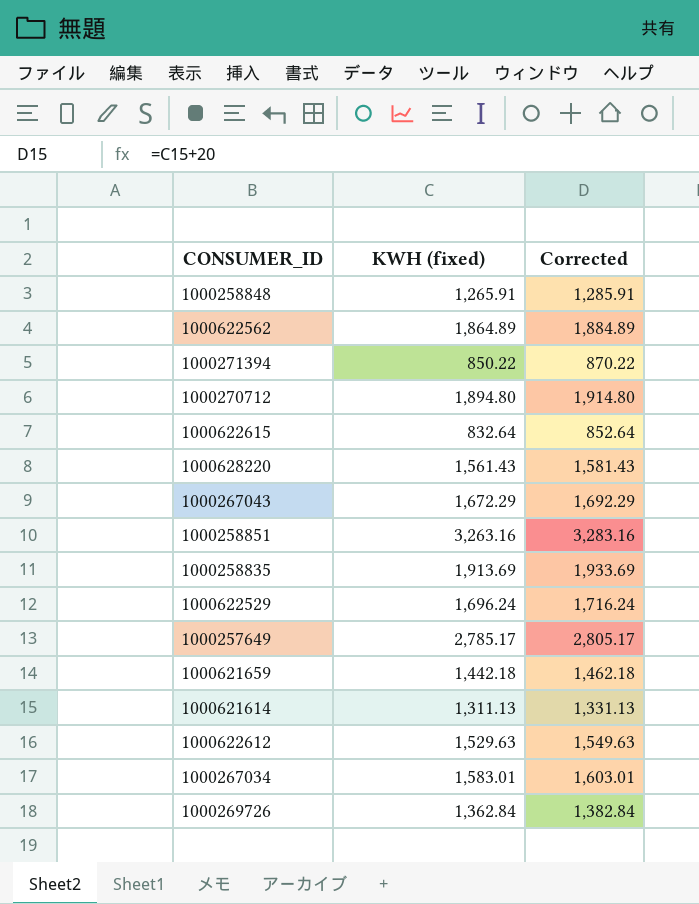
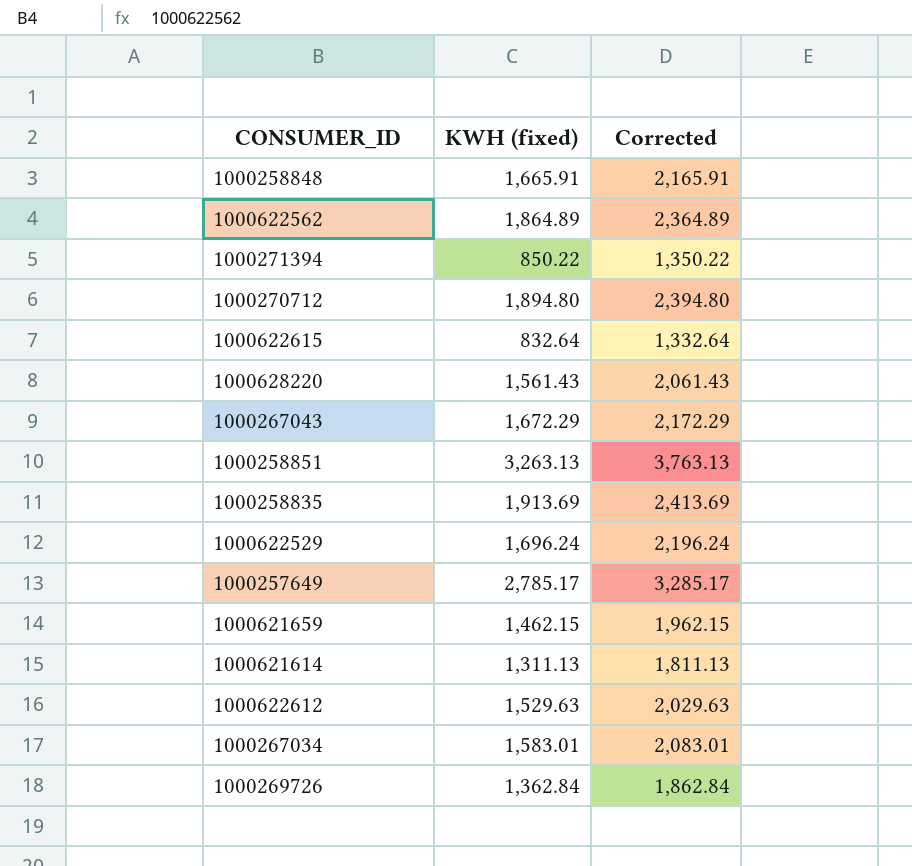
column Corrected | formula: [KWH (fixed)] + 20 -> [KWH (fixed)] + 500
1000258848 | KWH (fixed): 1,265.91 -> 1,665.91
1000258851 | KWH (fixed): 3,263.16 -> 3,263.13
1000621659 | KWH (fixed): 1,442.18 -> 1,462.15

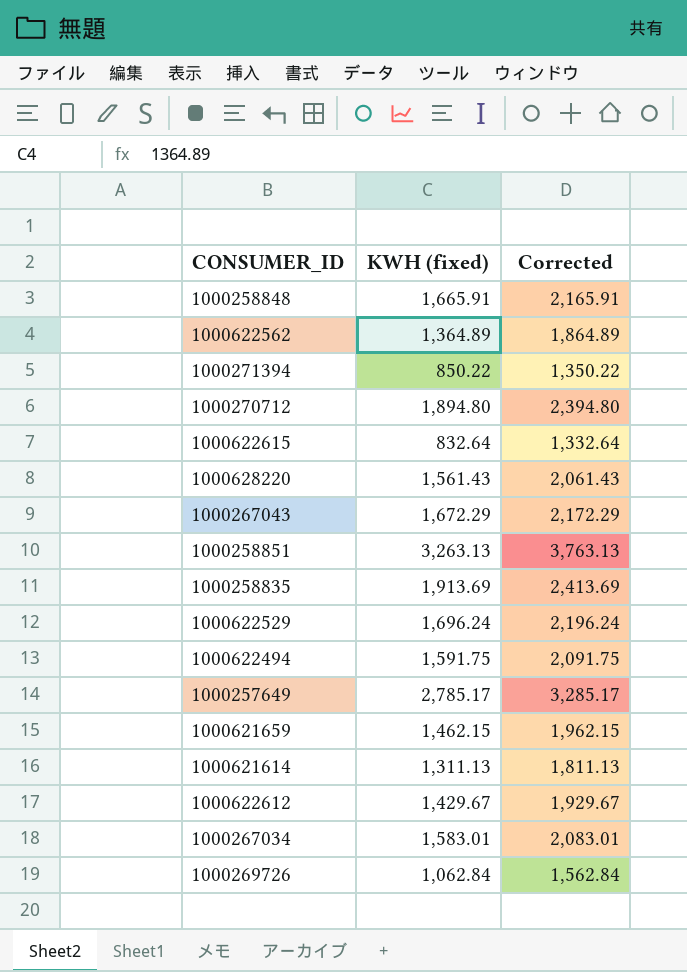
1000622562 | KWH (fixed): 1,864.89 -> 1,364.89
1000622562 | Corrected: 2,364.89 -> 1,864.89
row 1000622494: none -> 1,591.75 | 2,091.75
1000622612 | KWH (fixed): 1,529.63 -> 1,429.67
1000622612 | Corrected: 2,029.63 -> 1,929.67
1000269726 | KWH (fixed): 1,362.84 -> 1,062.84
1000269726 | Corrected: 1,862.84 -> 1,562.84

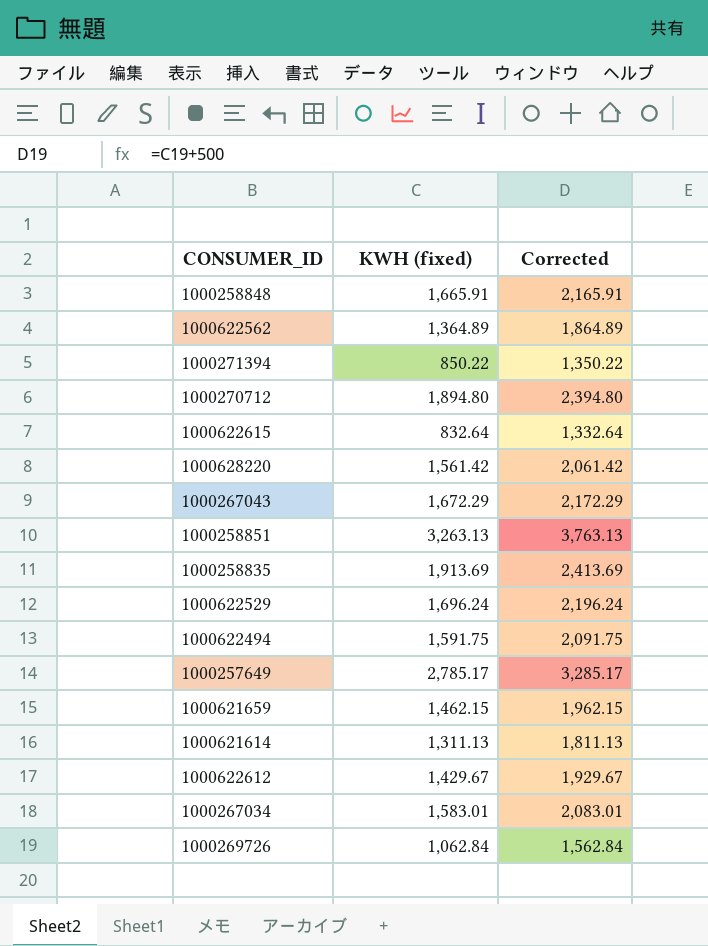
1000628220 | KWH (fixed): 1,561.43 -> 1,561.42
1000628220 | Corrected: 2,061.43 -> 2,061.42

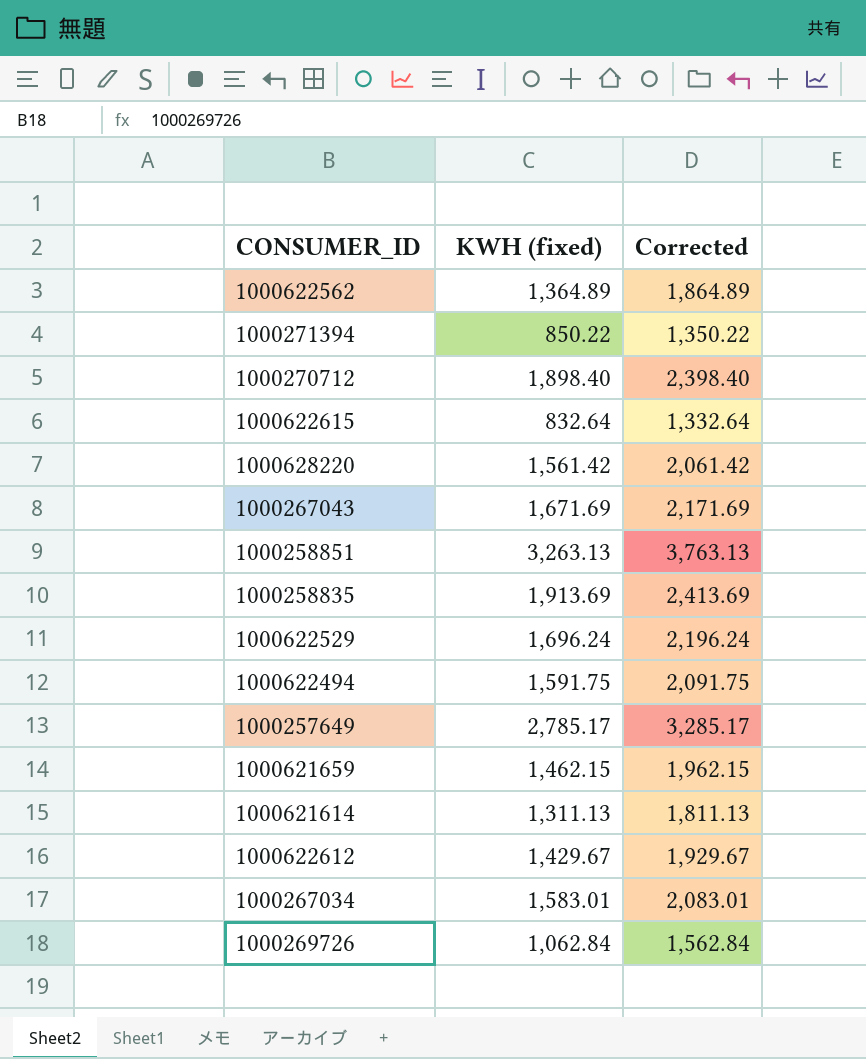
row 1000258848: 1,665.91 | 2,165.91 -> none
1000270712 | KWH (fixed): 1,894.80 -> 1,898.40
1000270712 | Corrected: 2,394.80 -> 2,398.40
1000267043 | KWH (fixed): 1,672.29 -> 1,671.69
1000267043 | Corrected: 2,172.29 -> 2,171.69

